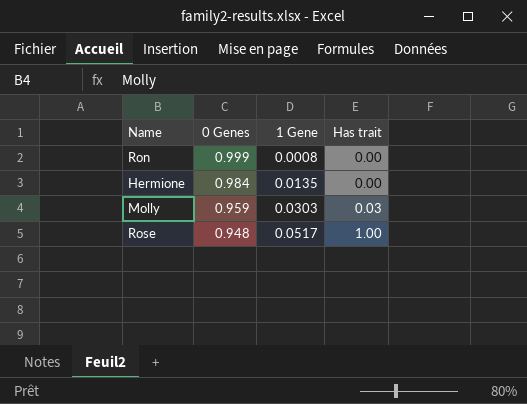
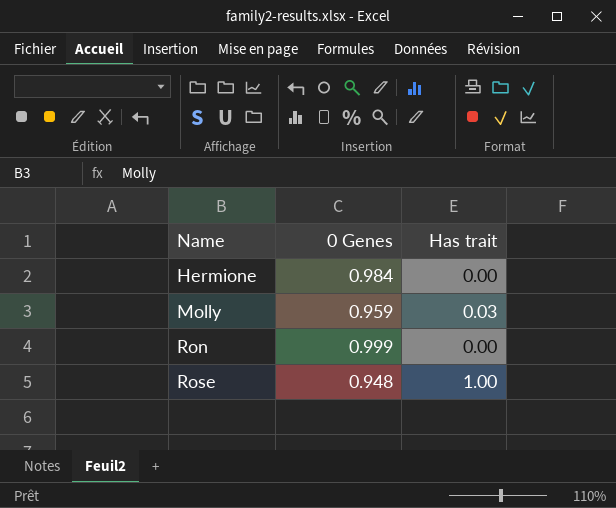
row order: 0 Genes descending -> Name ascending
column 1 Gene | position: 3 -> none

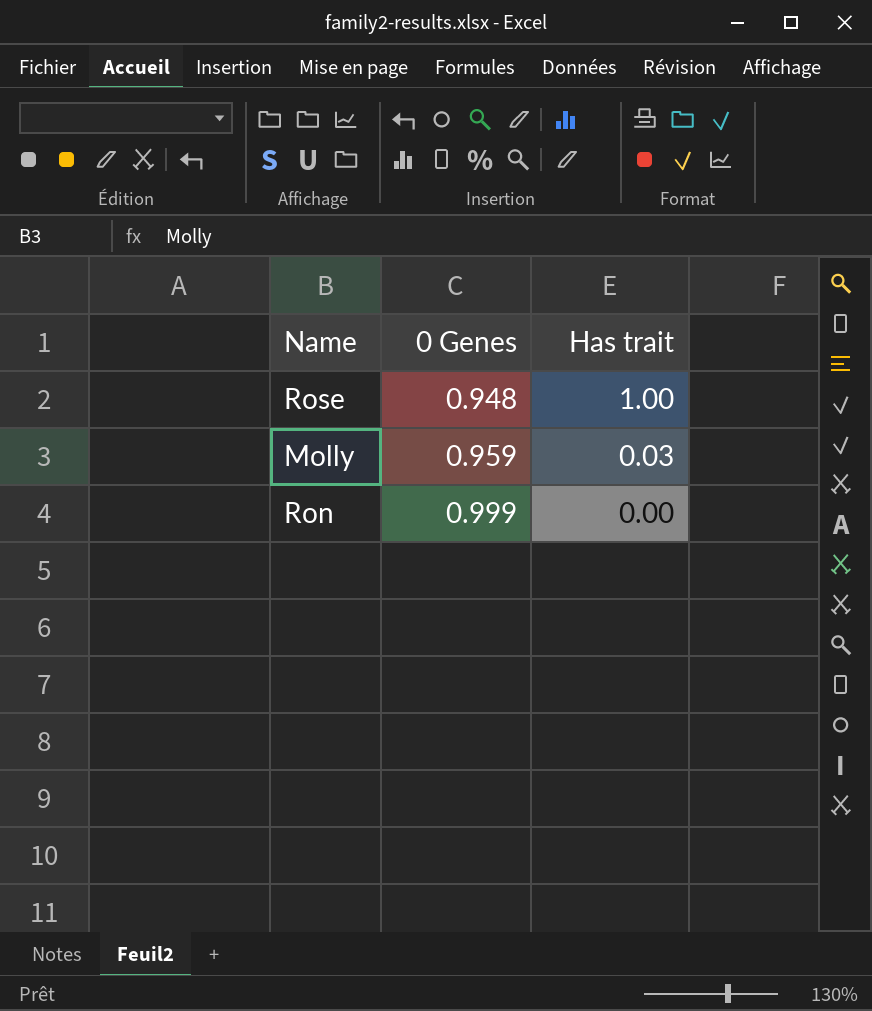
row order: Name ascending -> 0 Genes ascending
row Hermione: 0.984 | 0.00 -> none

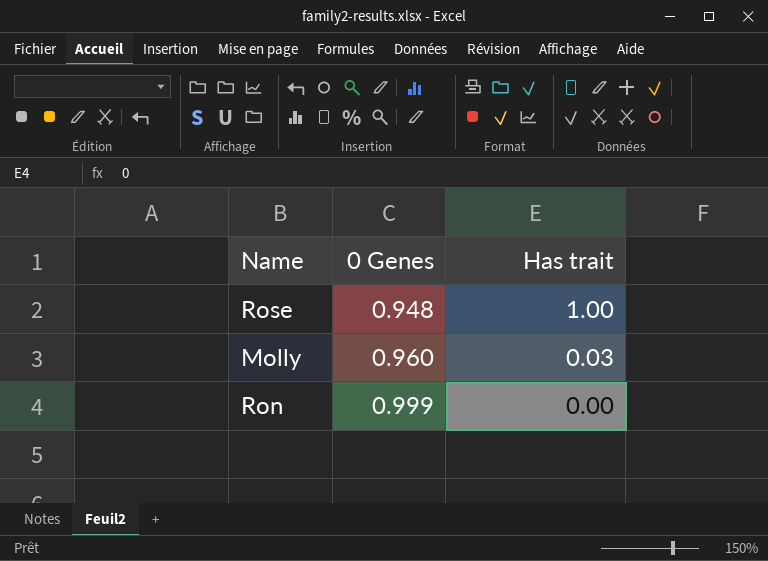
Molly | 0 Genes: 0.959 -> 0.960

